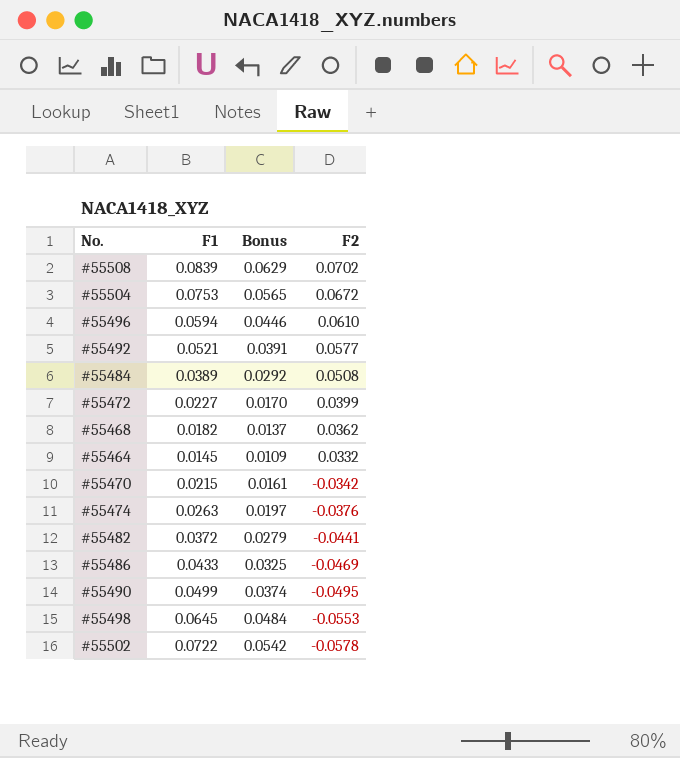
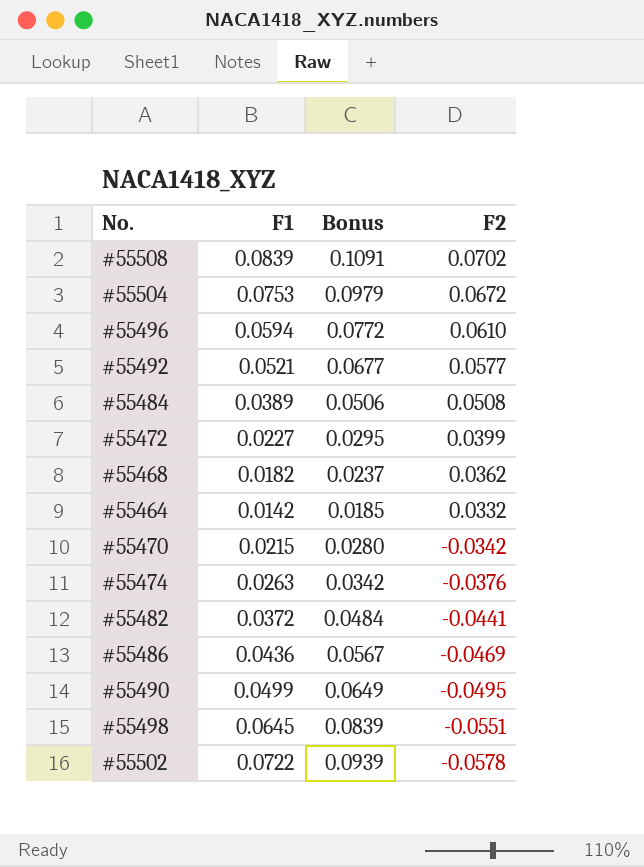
column Bonus | formula: [F1] * 0.75 -> [F1] * 1.3
#55464 | F1: 0.0145 -> 0.0142
#55486 | F1: 0.0433 -> 0.0436
#55498 | F2: -0.0553 -> -0.0551

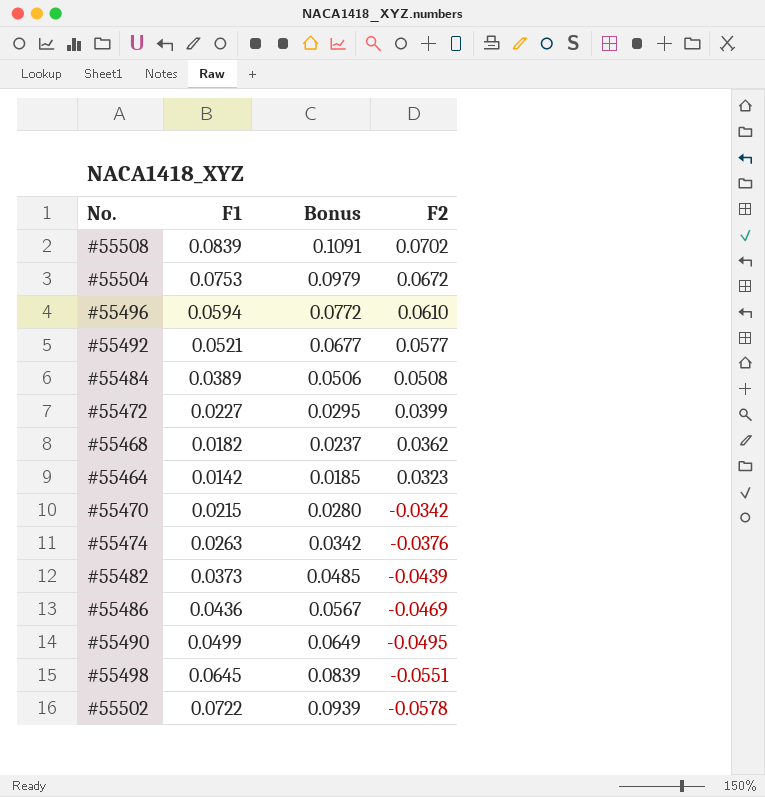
#55464 | F2: 0.0332 -> 0.0323
#55482 | F1: 0.0372 -> 0.0373
#55482 | Bonus: 0.0484 -> 0.0485
#55482 | F2: -0.0441 -> -0.0439

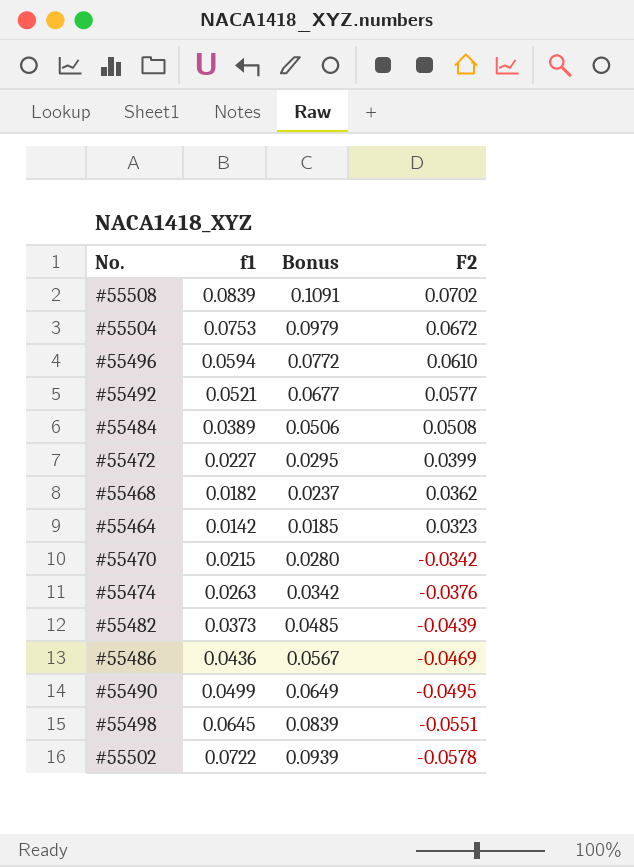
column name: F1 -> f1

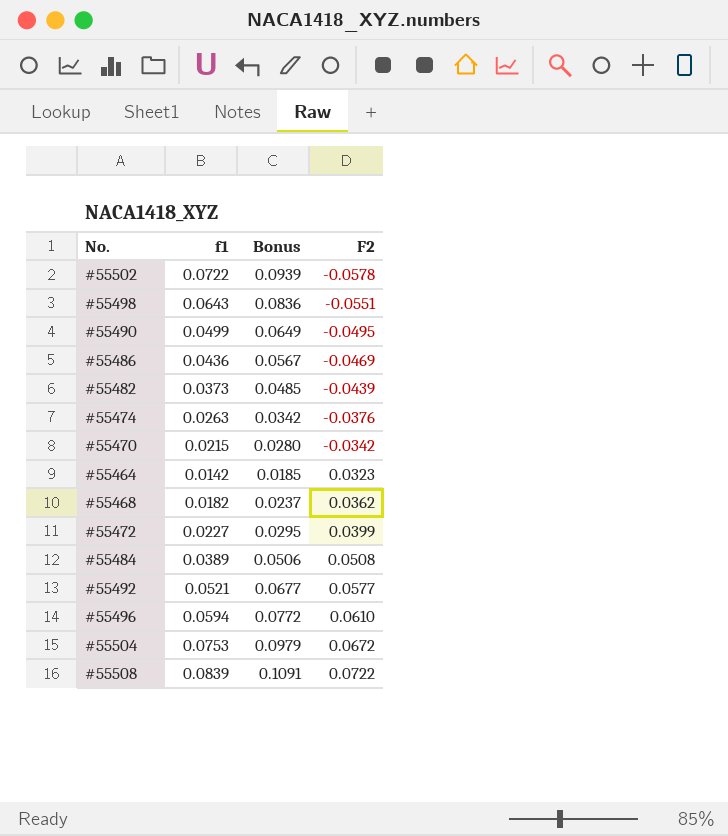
row order: F2 descending -> F2 ascending
#55498 | f1: 0.0645 -> 0.0643
#55498 | Bonus: 0.0839 -> 0.0836
#55508 | F2: 0.0702 -> 0.0722

